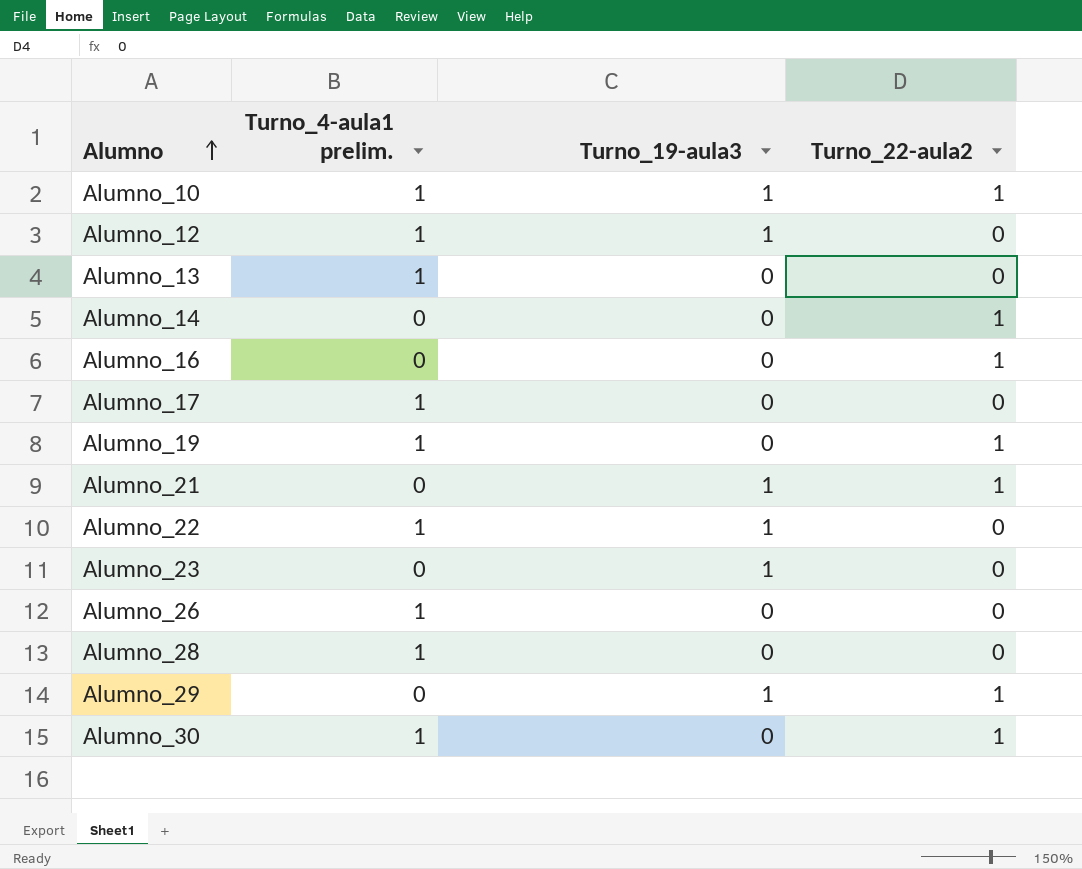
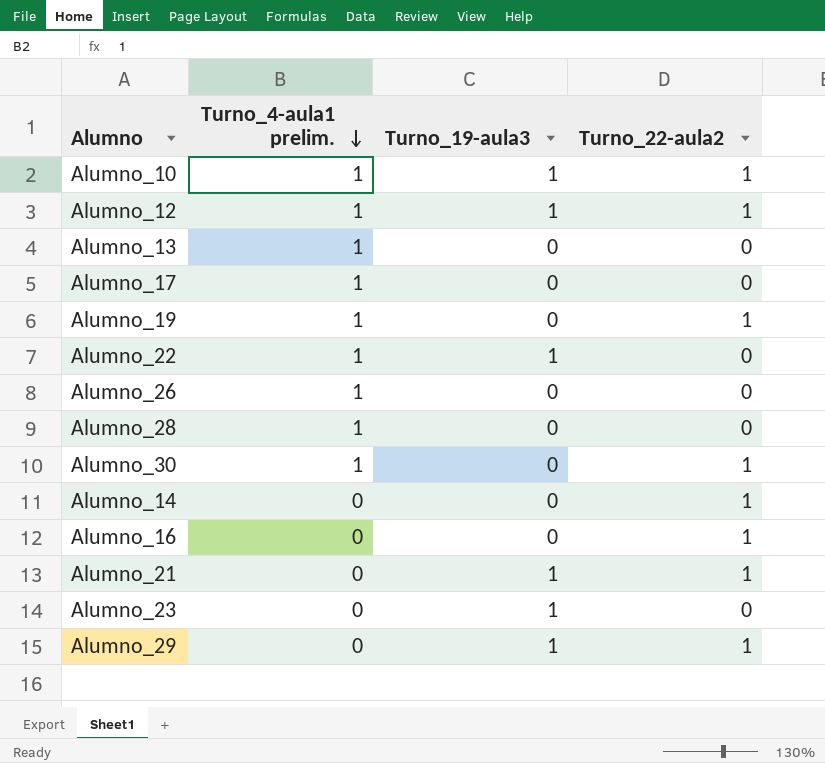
row order: Alumno ascending -> Turno_4-aula1 prelim. descending
Alumno_12 | Turno_22-aula2: 0 -> 1

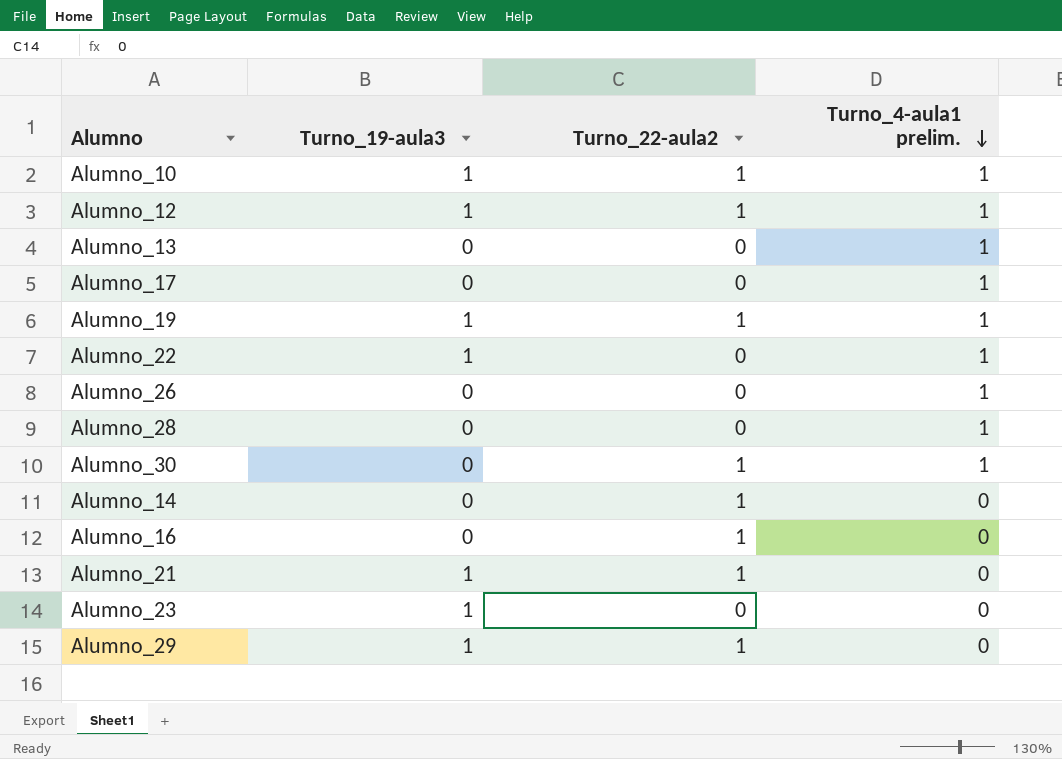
column Turno_4-aula1 prelim. | position: 2 -> 4
Alumno_19 | Turno_19-aula3: 0 -> 1

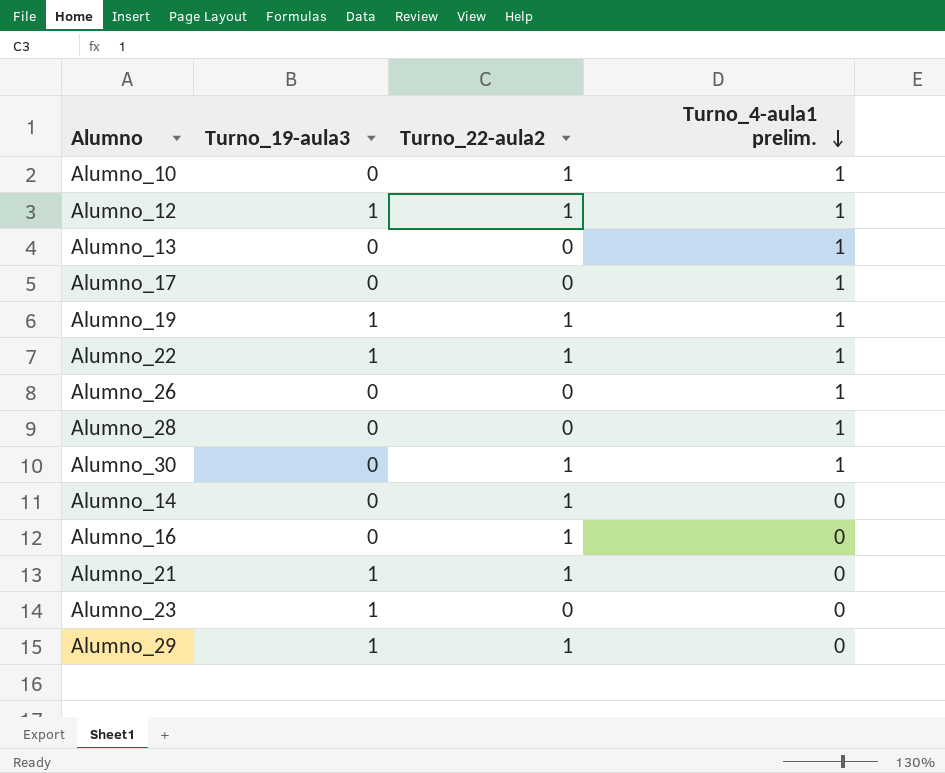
Alumno_10 | Turno_19-aula3: 1 -> 0
Alumno_22 | Turno_22-aula2: 0 -> 1

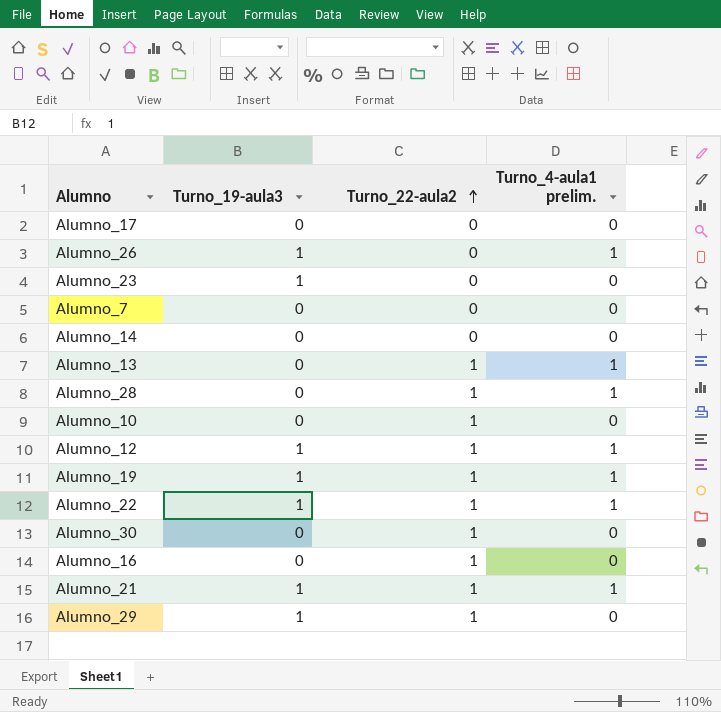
row order: Turno_4-aula1 prelim. descending -> Turno_22-aula2 ascending
Alumno_17 | Turno_4-aula1 prelim.: 1 -> 0
Alumno_26 | Turno_19-aula3: 0 -> 1
row Alumno_7: none -> 0 | 0 | 0
Alumno_14 | Turno_22-aula2: 1 -> 0
Alumno_13 | Turno_22-aula2: 0 -> 1
Alumno_28 | Turno_22-aula2: 0 -> 1
Alumno_10 | Turno_4-aula1 prelim.: 1 -> 0
Alumno_30 | Turno_4-aula1 prelim.: 1 -> 0
Alumno_21 | Turno_4-aula1 prelim.: 0 -> 1

